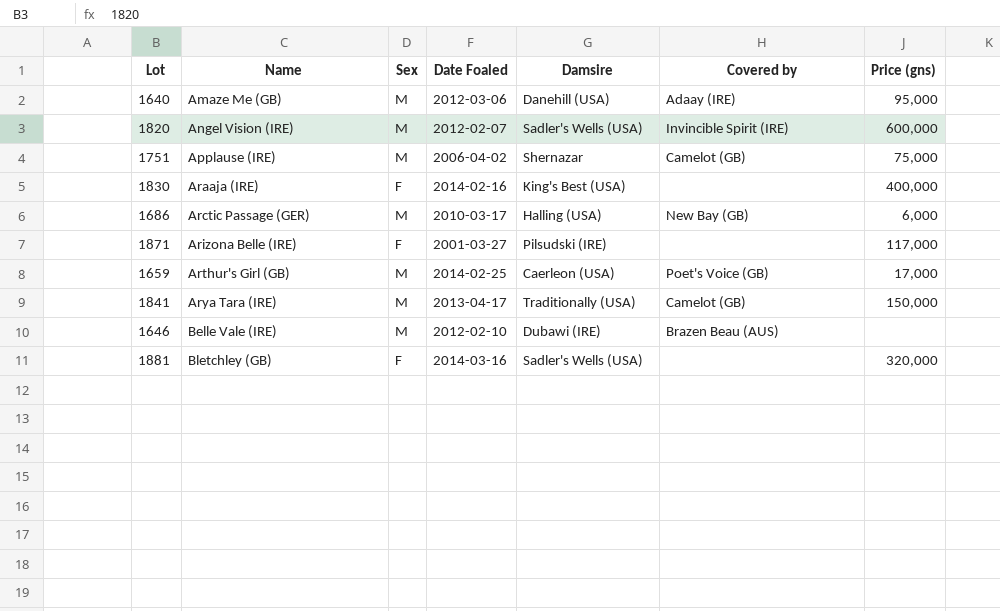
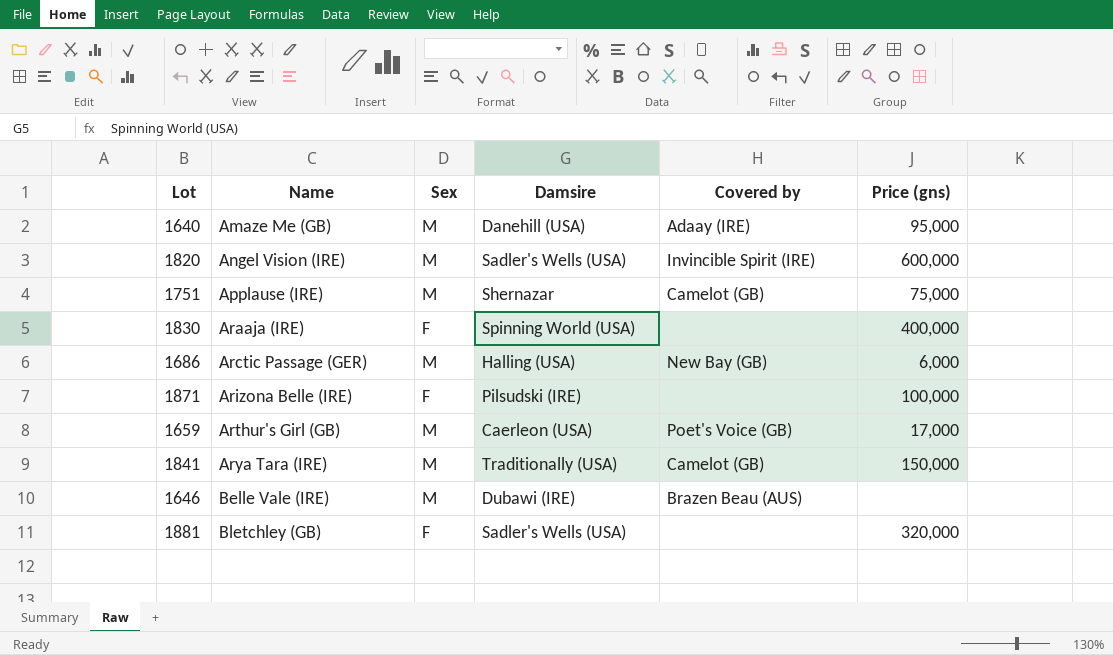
column Date Foaled | position: 4 -> none
1830 | Damsire: King's Best (USA) -> Spinning World (USA)
1871 | Price (gns): 117,000 -> 100,000

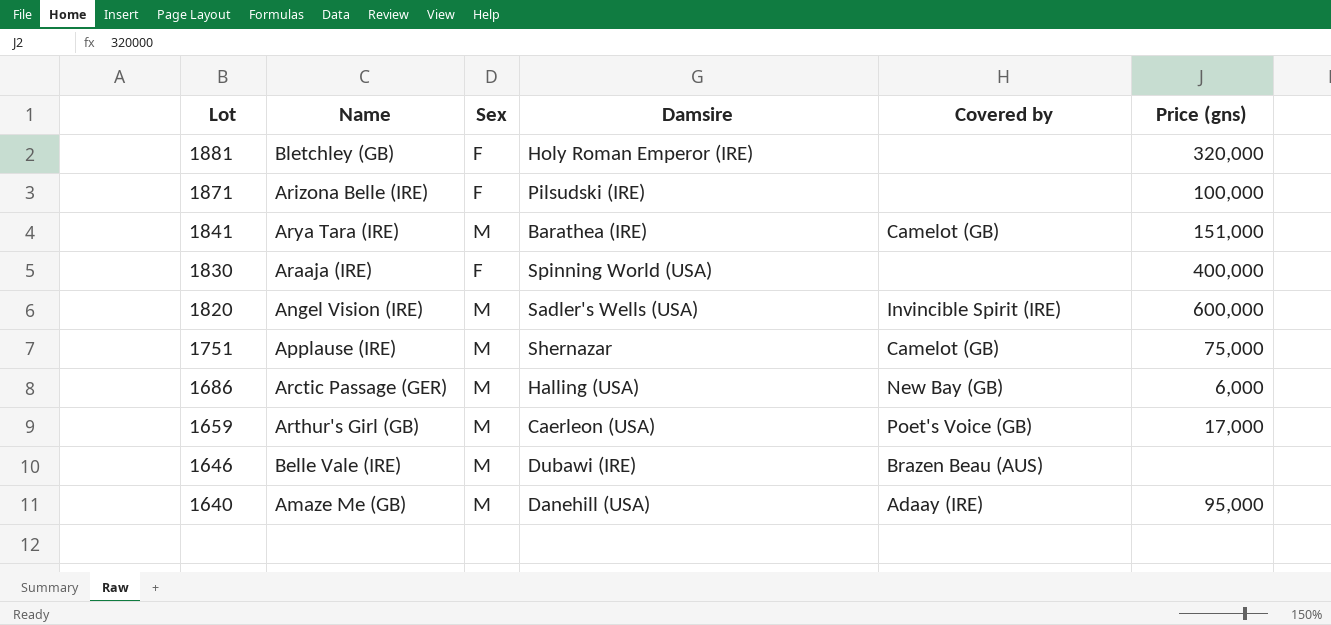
row order: Name ascending -> Lot descending
1881 | Damsire: Sadler's Wells (USA) -> Holy Roman Emperor (IRE)
1841 | Damsire: Traditionally (USA) -> Barathea (IRE)
1841 | Price (gns): 150,000 -> 151,000

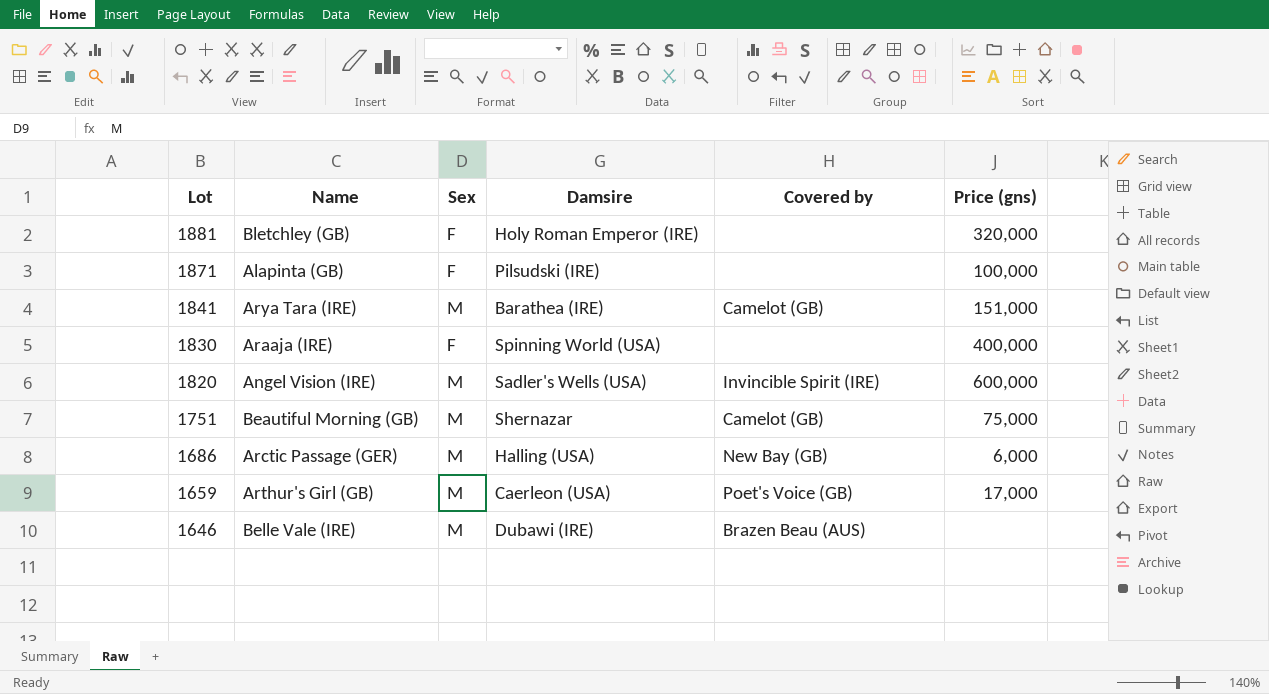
row 1640: Amaze Me (GB) | M | Danehill (USA) | Adaay (IRE) | 95,000 -> none
1871 | Name: Arizona Belle (IRE) -> Alapinta (GB)
1751 | Name: Applause (IRE) -> Beautiful Morning (GB)

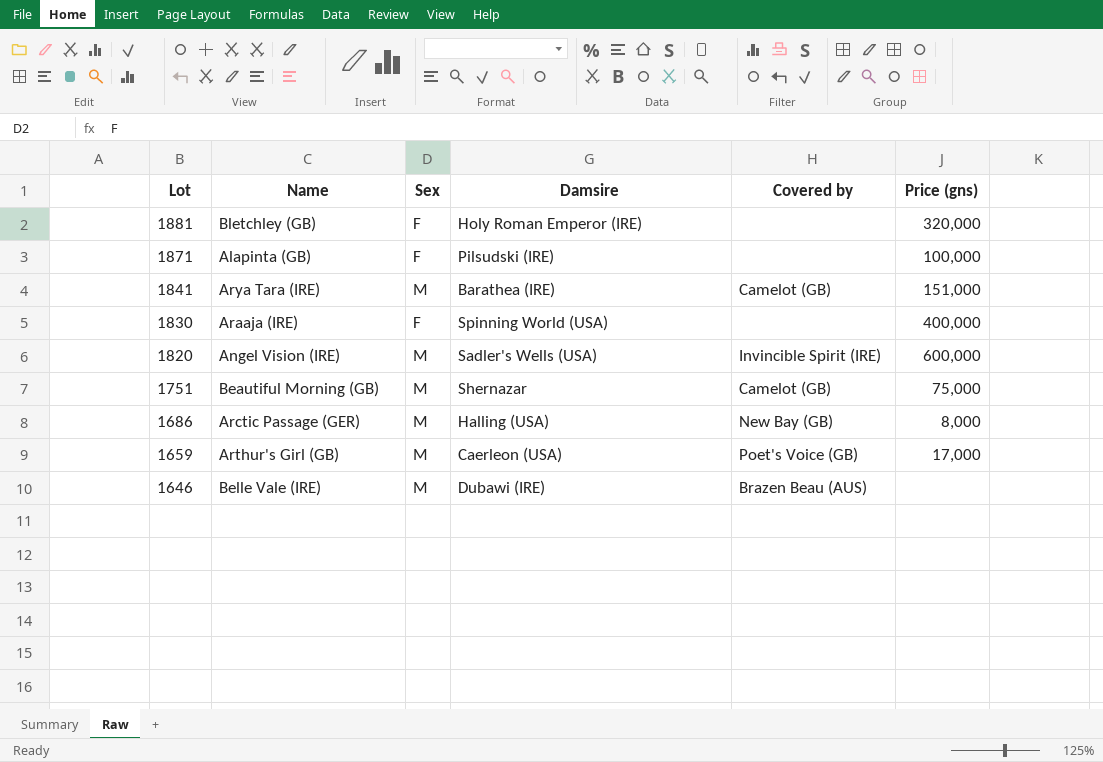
1686 | Price (gns): 6,000 -> 8,000

